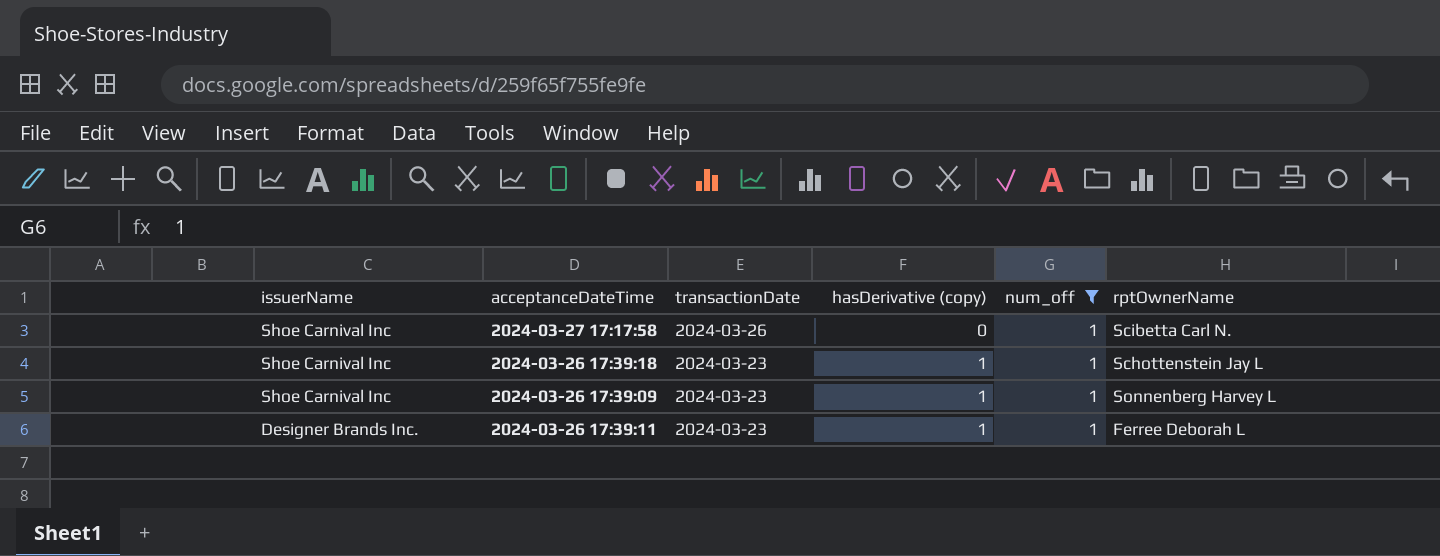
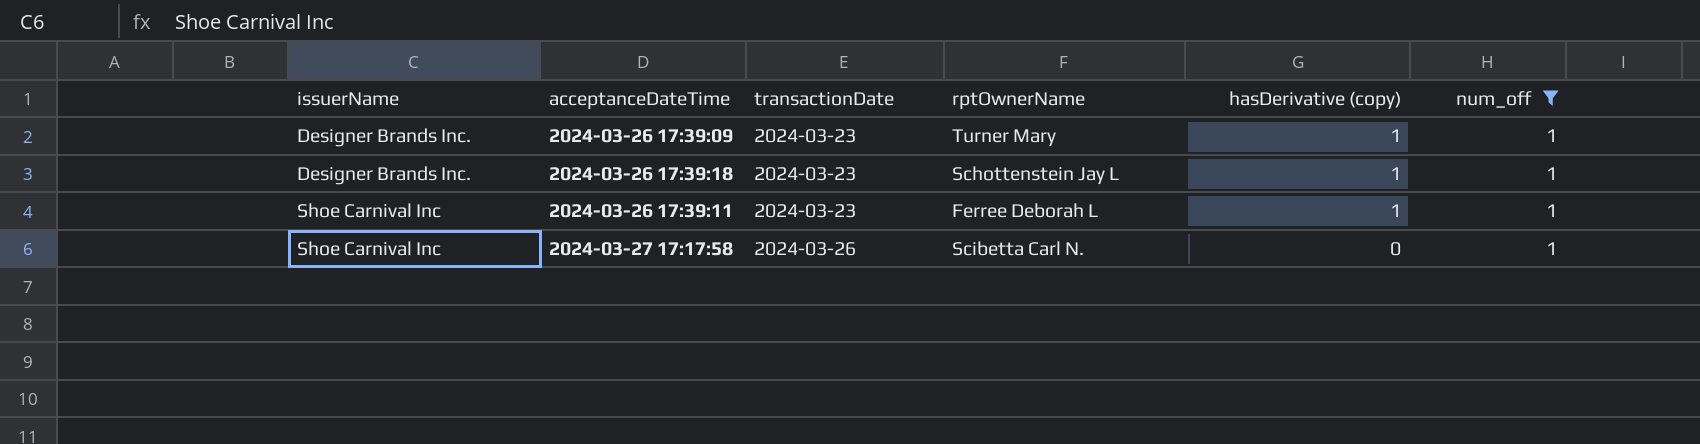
row order: issuerName descending -> issuerName ascending
column rptOwnerName | position: 6 -> 4
2024-03-26 17:39:09 | issuerName: Shoe Carnival Inc -> Designer Brands Inc.
2024-03-26 17:39:09 | rptOwnerName: Sonnenberg Harvey L -> Turner Mary
2024-03-26 17:39:18 | issuerName: Shoe Carnival Inc -> Designer Brands Inc.
2024-03-26 17:39:11 | issuerName: Designer Brands Inc. -> Shoe Carnival Inc

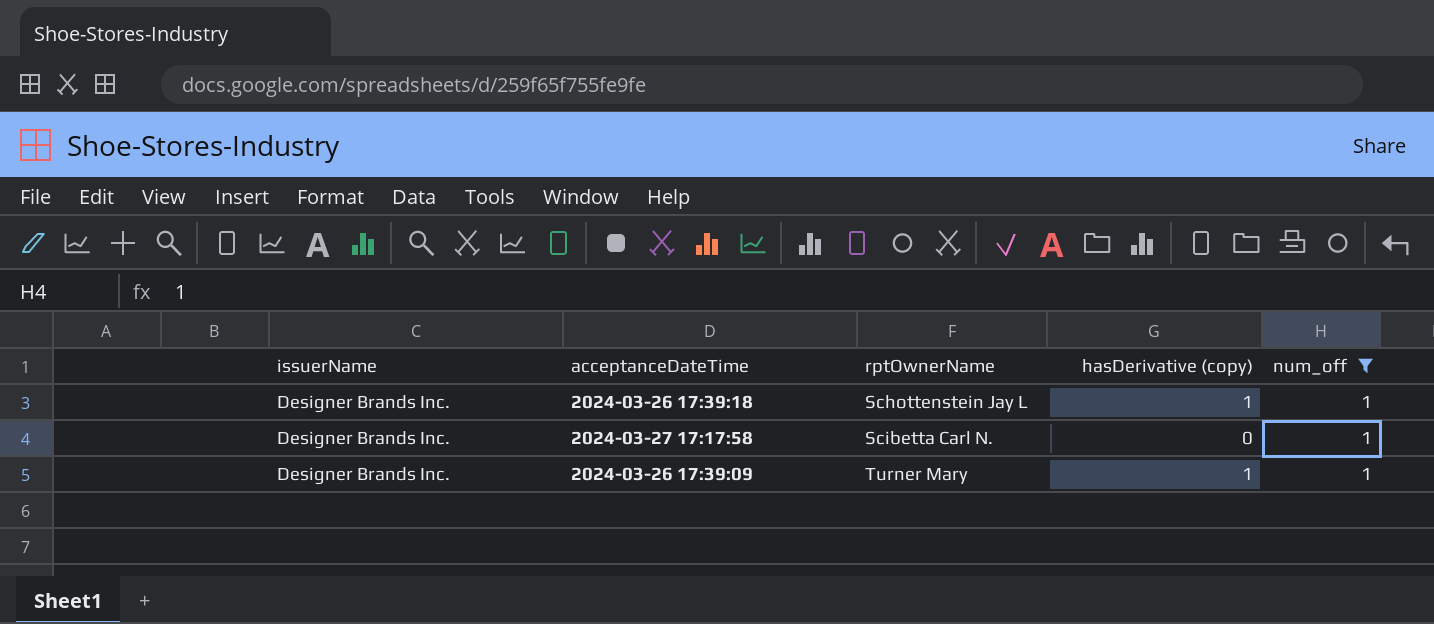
row order: issuerName ascending -> rptOwnerName ascending
column transactionDate | position: 3 -> none
row 2024-03-26 17:39:11: Shoe Carnival Inc | 2024-03-23 | Ferree Deborah L | 1 | 1 -> none
2024-03-27 17:17:58 | issuerName: Shoe Carnival Inc -> Designer Brands Inc.

